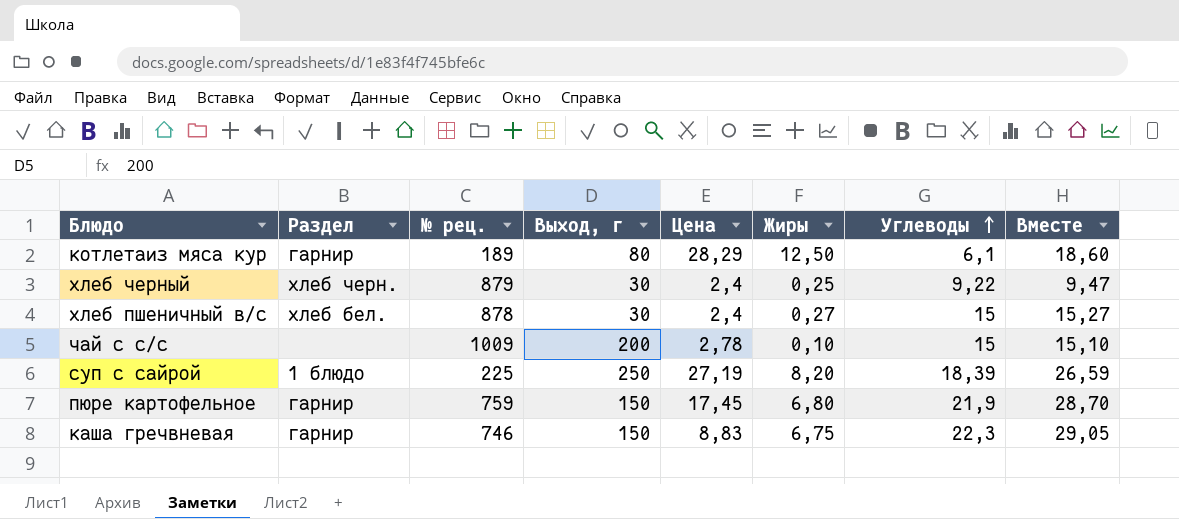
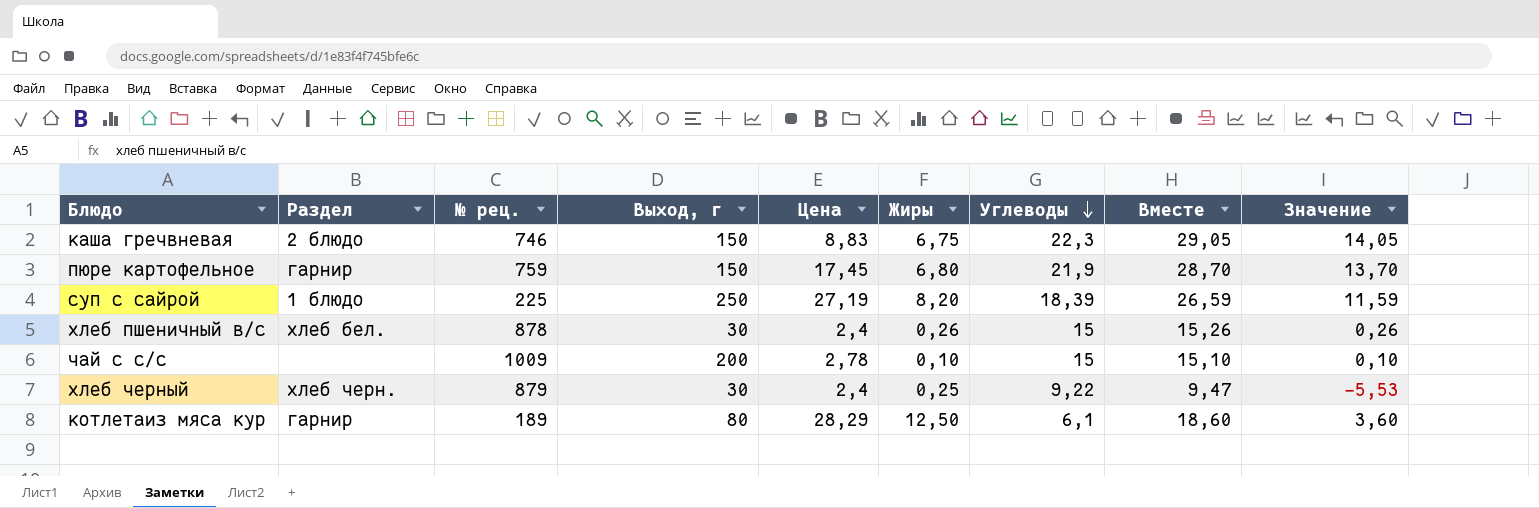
row order: Углеводы ascending -> Углеводы descending
column Значение | formula: none -> [Вместе] - 15
каша гречвневая | Раздел: гарнир -> 2 блюдо
хлеб пшеничный в/с | Жиры: 0,27 -> 0,26
хлеб пшеничный в/с | Вместе: 15,27 -> 15,26

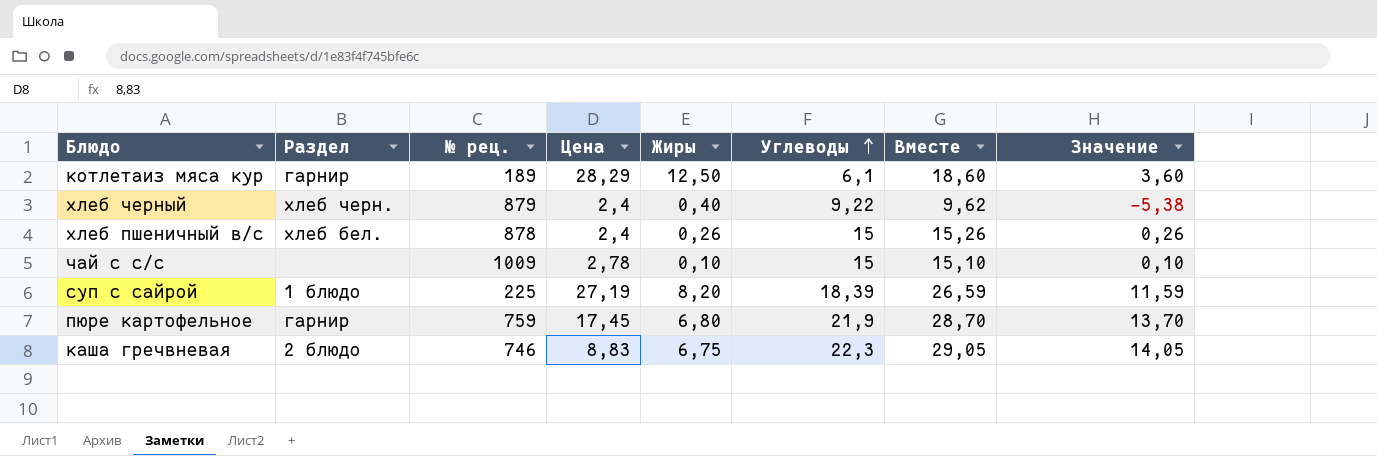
row order: Углеводы descending -> Углеводы ascending
column Выход, г | position: 4 -> none
хлеб черный | Жиры: 0,25 -> 0,40
хлеб черный | Вместе: 9,47 -> 9,62
хлеб черный | Значение: -5,53 -> -5,38

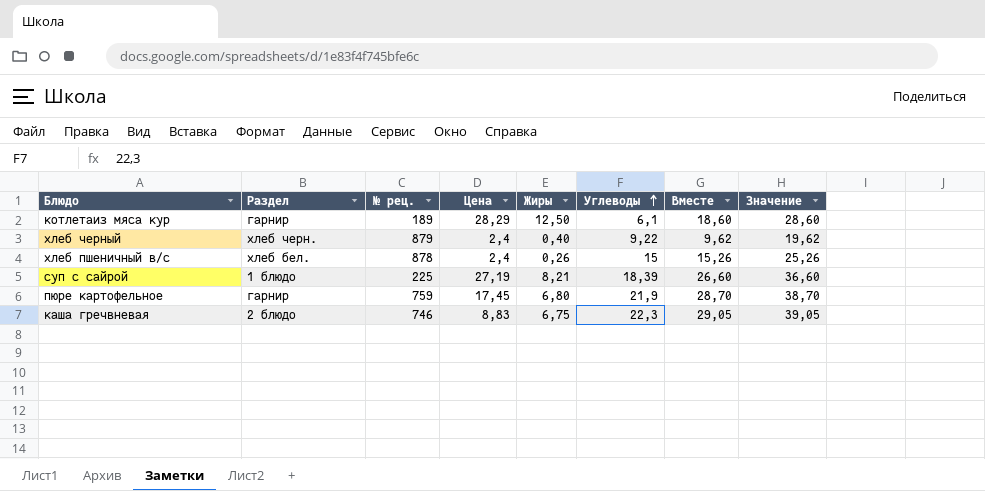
column Значение | formula: [Вместе] - 15 -> [Вместе] + 10
row чай с с/с: none | 1009 | 2,78 | 0,10 | 15 | 15,10 | 0,10 -> none
суп с сайрой | Жиры: 8,20 -> 8,21
суп с сайрой | Вместе: 26,59 -> 26,60

